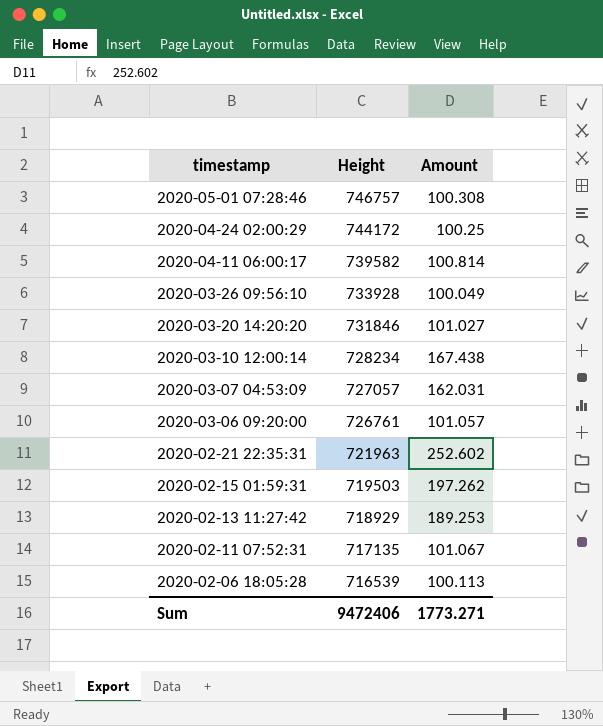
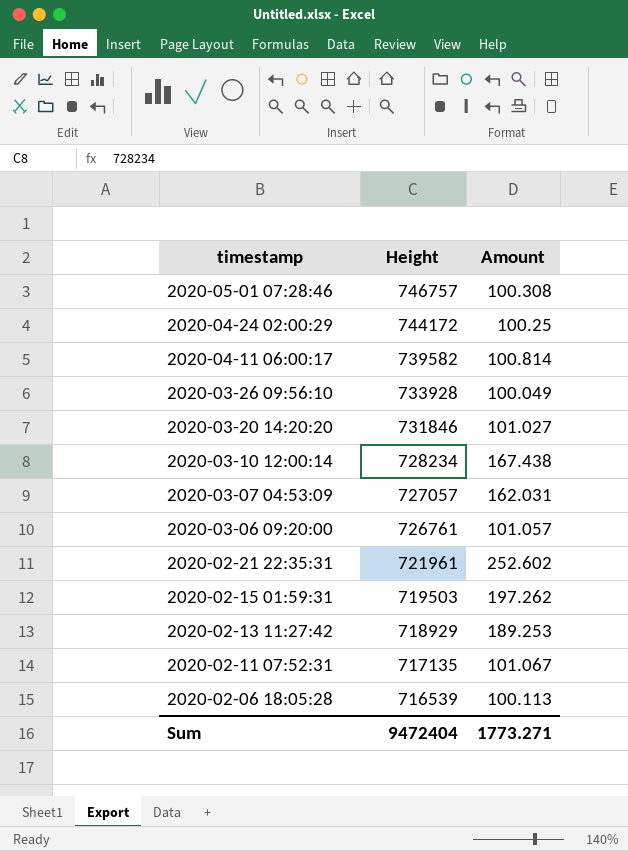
2020-02-21 22:35:31 | Height: 721963 -> 721961
Sum | Height: 9472406 -> 9472404

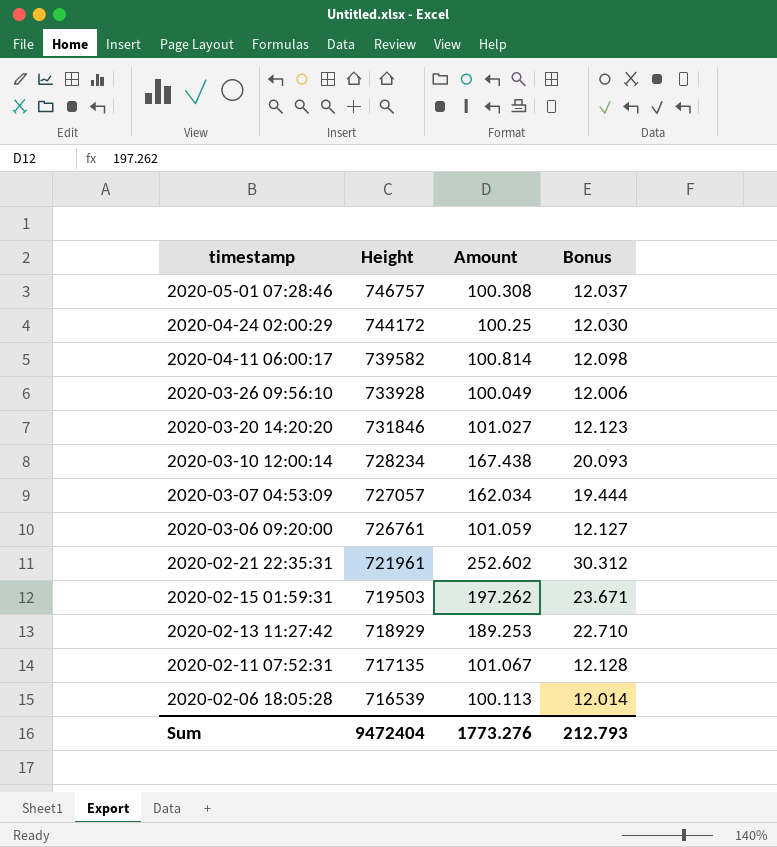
column Bonus | formula: none -> [Amount] * 0.12
2020-03-07 04:53:09 | Amount: 162.031 -> 162.034
2020-03-06 09:20:00 | Amount: 101.057 -> 101.059
Sum | Amount: 1773.271 -> 1773.276

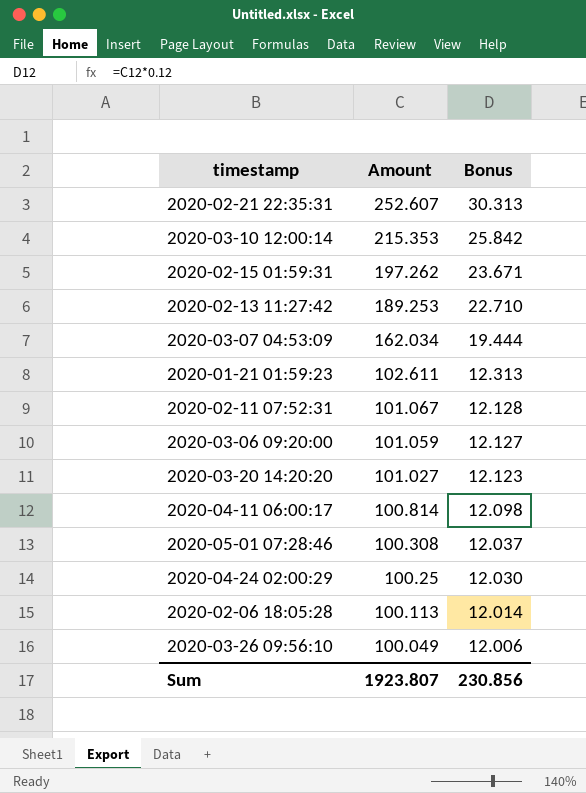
row order: timestamp descending -> Amount descending
column Height | position: 2 -> none
2020-02-21 22:35:31 | Amount: 252.602 -> 252.607
2020-02-21 22:35:31 | Bonus: 30.312 -> 30.313
2020-03-10 12:00:14 | Amount: 167.438 -> 215.353
2020-03-10 12:00:14 | Bonus: 20.093 -> 25.842
row 2020-01-21 01:59:23: none -> 102.611 | 12.313
Sum | Amount: 1773.276 -> 1923.807
Sum | Bonus: 212.793 -> 230.856

